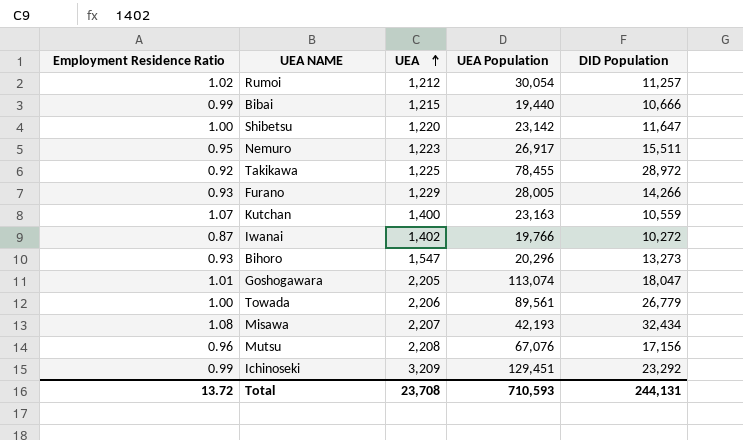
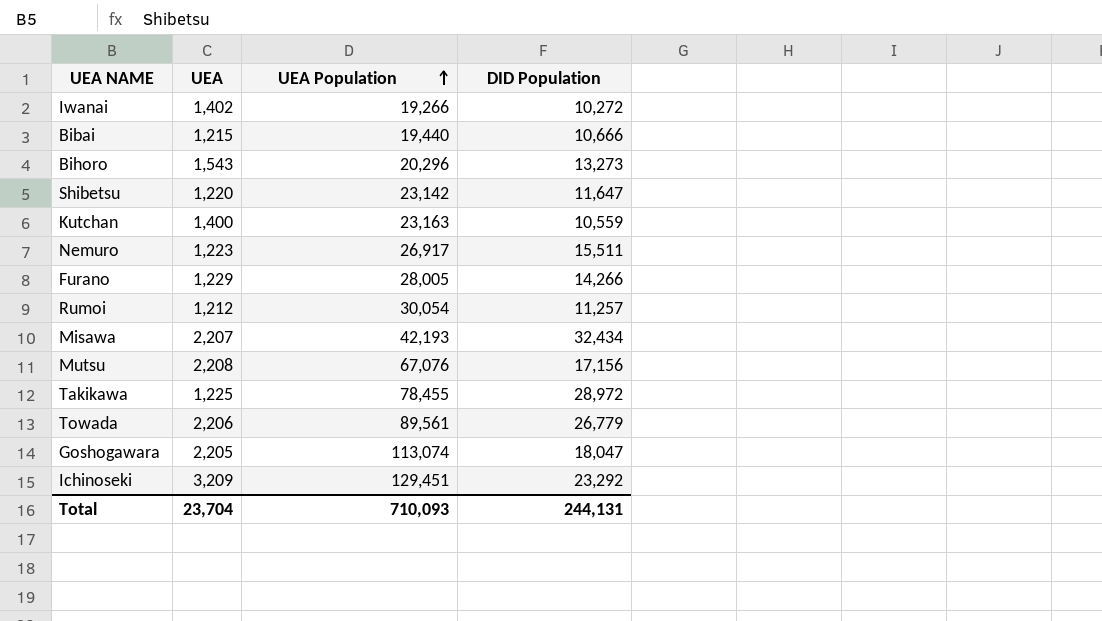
row order: UEA ascending -> UEA Population ascending
column Employment Residence Ratio | position: 1 -> none
Iwanai | UEA Population: 19,766 -> 19,266
Bihoro | UEA: 1,547 -> 1,543
Total | UEA: 23,708 -> 23,704
Total | UEA Population: 710,593 -> 710,093

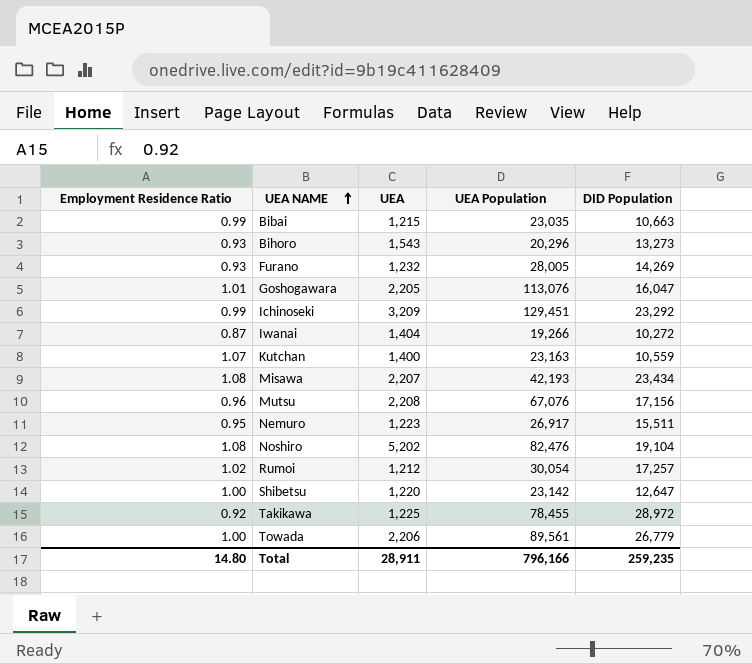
row order: UEA Population ascending -> UEA NAME ascending
column Employment Residence Ratio | position: none -> 1
Bibai | UEA Population: 19,440 -> 23,035
Bibai | DID Population: 10,666 -> 10,663
Furano | UEA: 1,229 -> 1,232
Furano | DID Population: 14,266 -> 14,269
Goshogawara | UEA Population: 113,074 -> 113,076
Goshogawara | DID Population: 18,047 -> 16,047
Iwanai | UEA: 1,402 -> 1,404
Misawa | DID Population: 32,434 -> 23,434
row Noshiro: none -> 1.08 | 5,202 | 82,476 | 19,104
Rumoi | DID Population: 11,257 -> 17,257
Shibetsu | DID Population: 11,647 -> 12,647
Total | UEA: 23,704 -> 28,911
Total | UEA Population: 710,093 -> 796,166
Total | DID Population: 244,131 -> 259,235

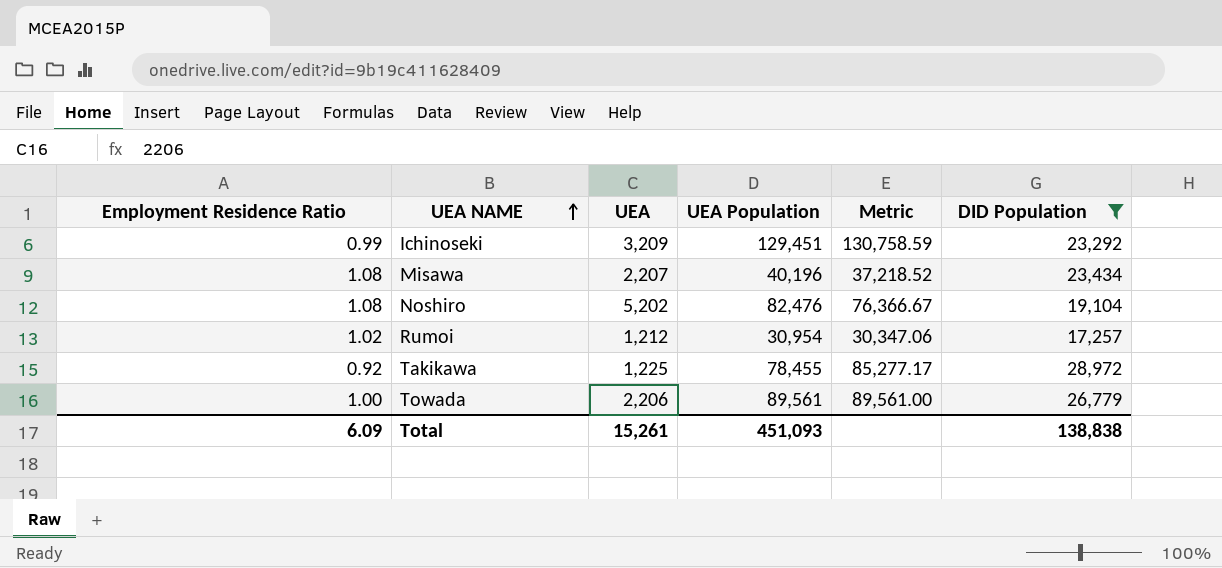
filter: none -> DID Population >= 17,257
column Metric | formula: none -> [UEA Population] / [Employment Residence Ratio]
Misawa | UEA Population: 42,193 -> 40,196
Rumoi | UEA Population: 30,054 -> 30,954
Total | Employment Residence Ratio: 14.80 -> 6.09
Total | UEA: 28,911 -> 15,261
Total | UEA Population: 796,166 -> 451,093
Total | DID Population: 259,235 -> 138,838

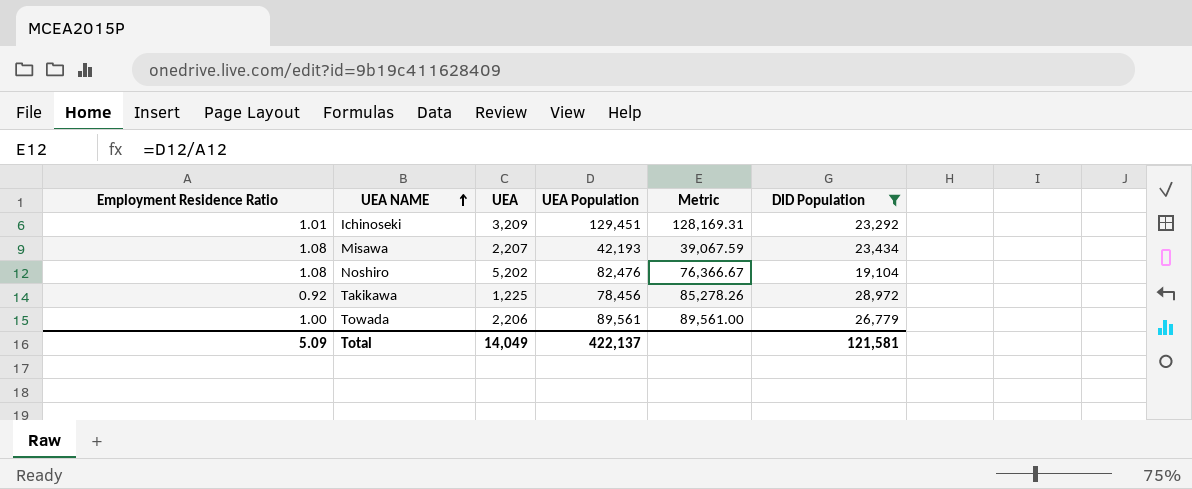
row Rumoi: 1.02 | 1,212 | 30,954 | 30,347.06 | 17,257 -> none
Ichinoseki | Employment Residence Ratio: 0.99 -> 1.01
Ichinoseki | Metric: 130,758.59 -> 128,169.31
Misawa | UEA Population: 40,196 -> 42,193
Misawa | Metric: 37,218.52 -> 39,067.59
Takikawa | UEA Population: 78,455 -> 78,456
Takikawa | Metric: 85,277.17 -> 85,278.26
Total | Employment Residence Ratio: 6.09 -> 5.09
Total | UEA: 15,261 -> 14,049
Total | UEA Population: 451,093 -> 422,137
Total | DID Population: 138,838 -> 121,581

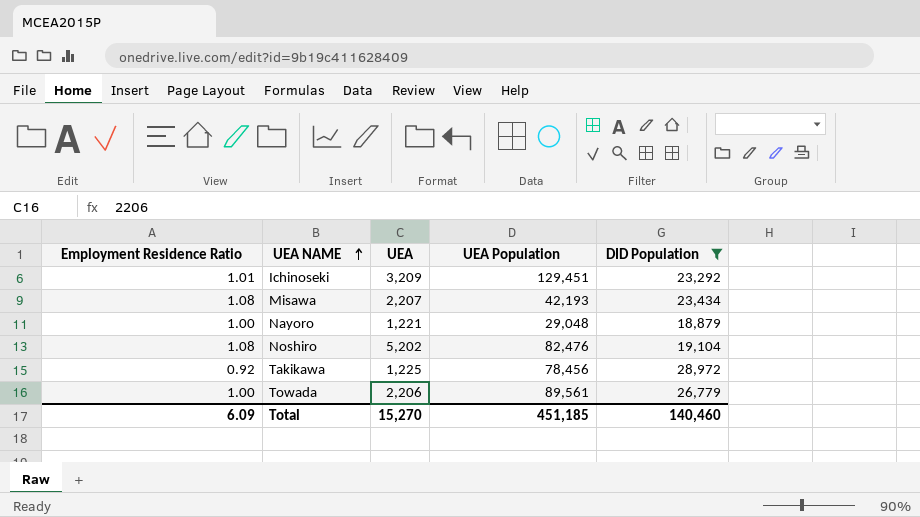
column Metric | formula: [UEA Population] / [Employment Residence Ratio] -> none
row Nayoro: none -> 1.00 | 1,221 | 29,048 | 18,879
Total | Employment Residence Ratio: 5.09 -> 6.09
Total | UEA: 14,049 -> 15,270
Total | UEA Population: 422,137 -> 451,185
Total | DID Population: 121,581 -> 140,460

